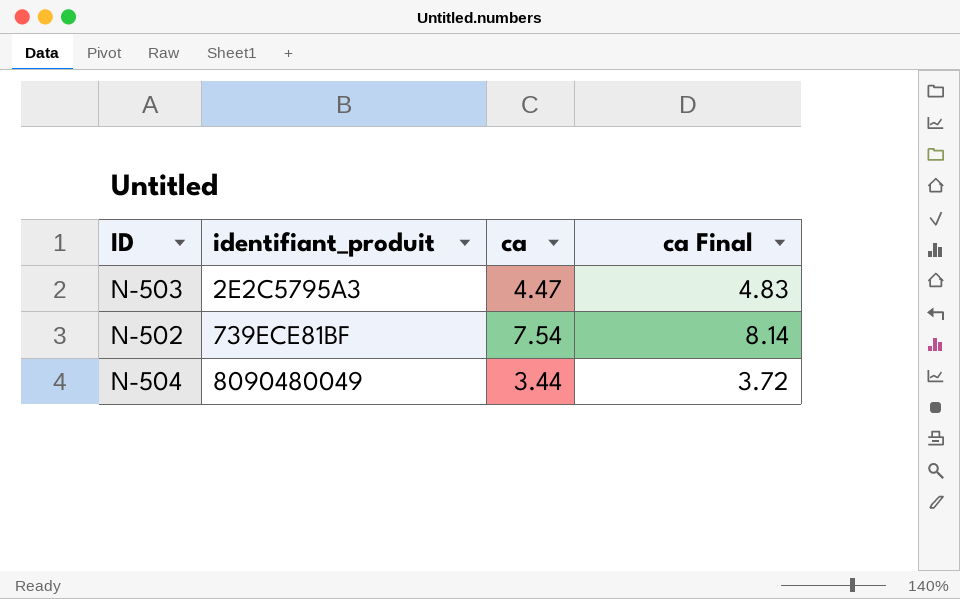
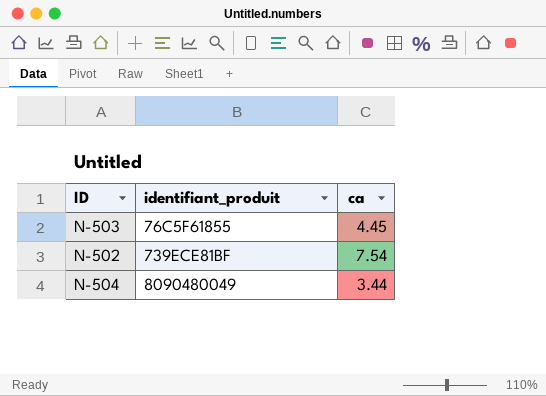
column ca Final | formula: [ca] * 1.08 -> none
N-503 | identifiant_produit: 2E2C5795A3 -> 76C5F61855
N-503 | ca: 4.47 -> 4.45

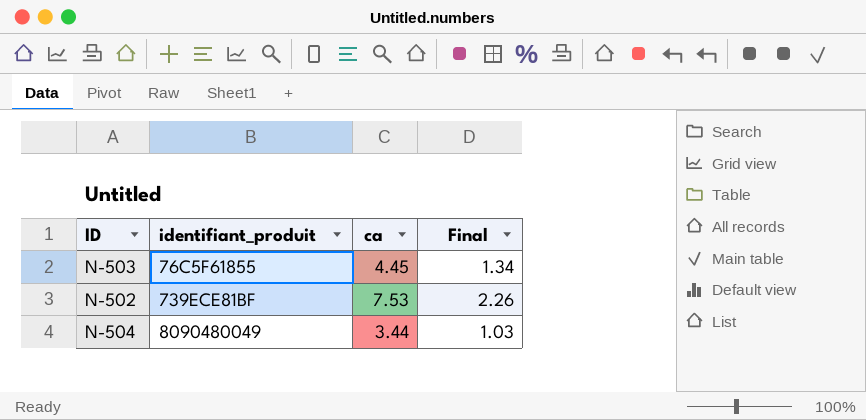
column Final | formula: none -> [ca] * 0.3
N-502 | ca: 7.54 -> 7.53

